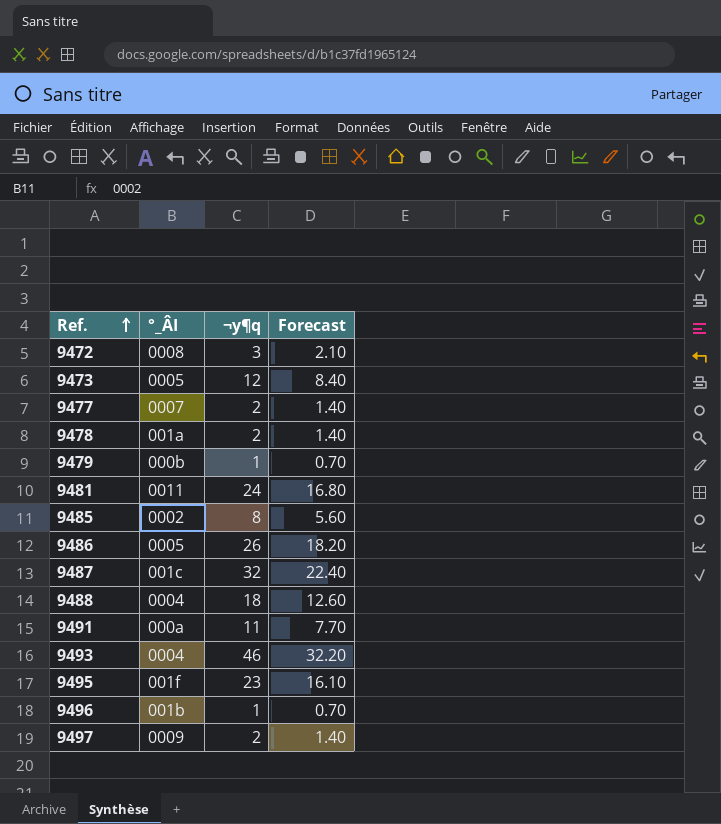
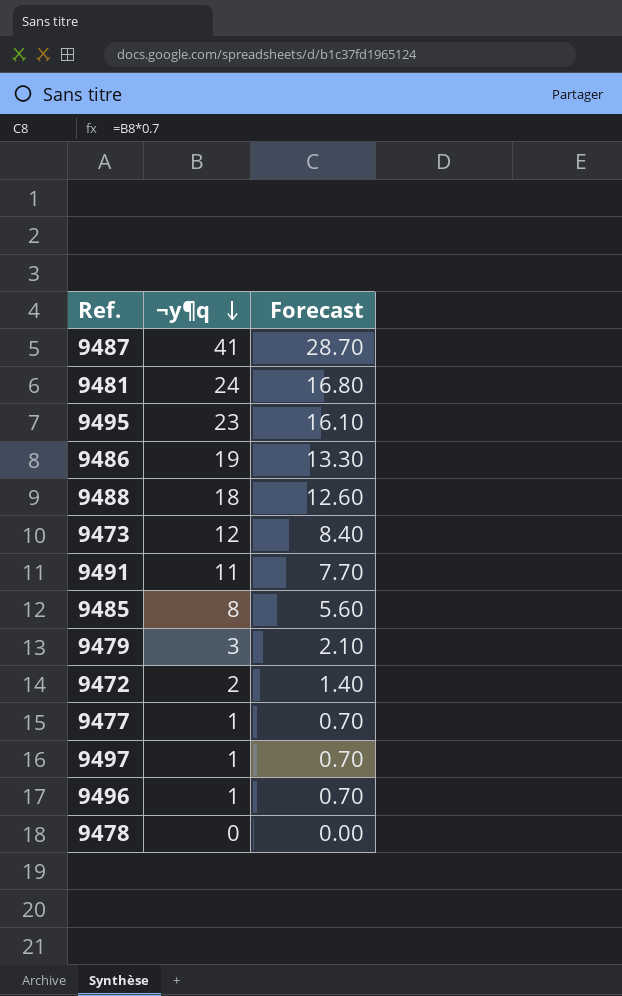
row order: Ref. ascending -> ¬y¶q descending
column °_ÂI | position: 2 -> none
row 9493: 0004 | 46 | 32.20 -> none
9487 | ¬y¶q: 32 -> 41
9487 | Forecast: 22.40 -> 28.70
9486 | ¬y¶q: 26 -> 19
9486 | Forecast: 18.20 -> 13.30
9479 | ¬y¶q: 1 -> 3
9479 | Forecast: 0.70 -> 2.10
9472 | ¬y¶q: 3 -> 2
9472 | Forecast: 2.10 -> 1.40
9477 | ¬y¶q: 2 -> 1
9477 | Forecast: 1.40 -> 0.70
9497 | ¬y¶q: 2 -> 1
9497 | Forecast: 1.40 -> 0.70
9478 | ¬y¶q: 2 -> 0
9478 | Forecast: 1.40 -> 0.00

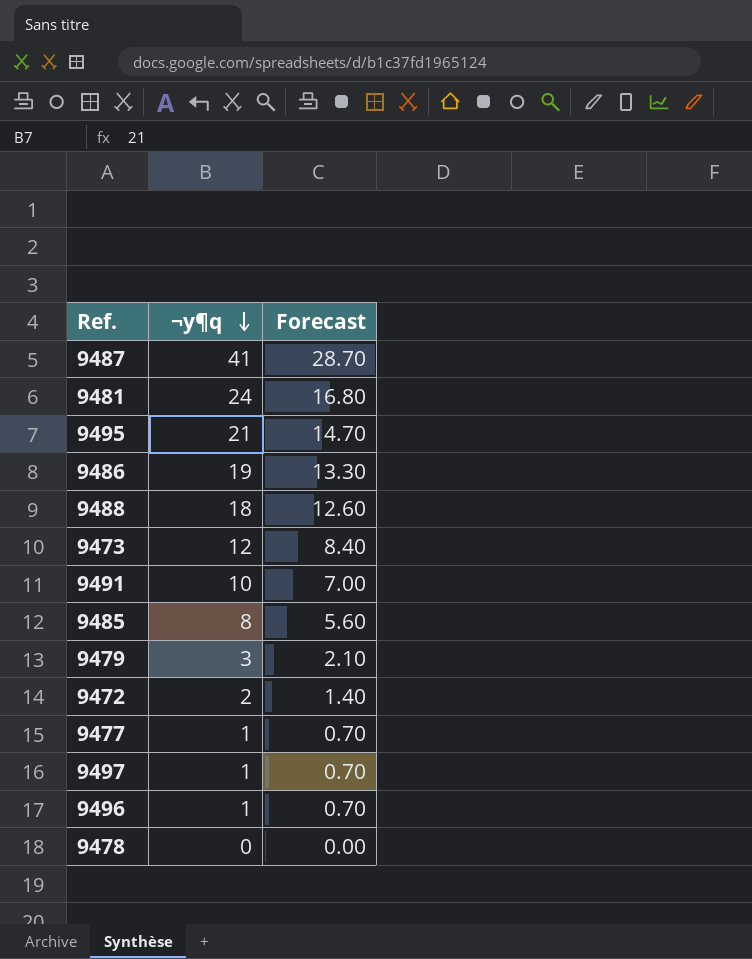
9495 | ¬y¶q: 23 -> 21
9495 | Forecast: 16.10 -> 14.70
9491 | ¬y¶q: 11 -> 10
9491 | Forecast: 7.70 -> 7.00

